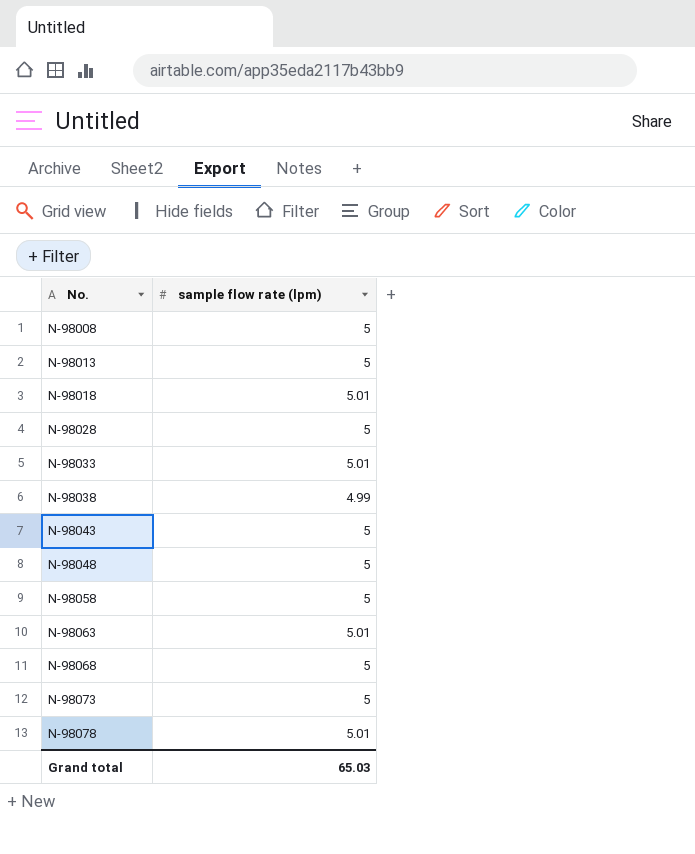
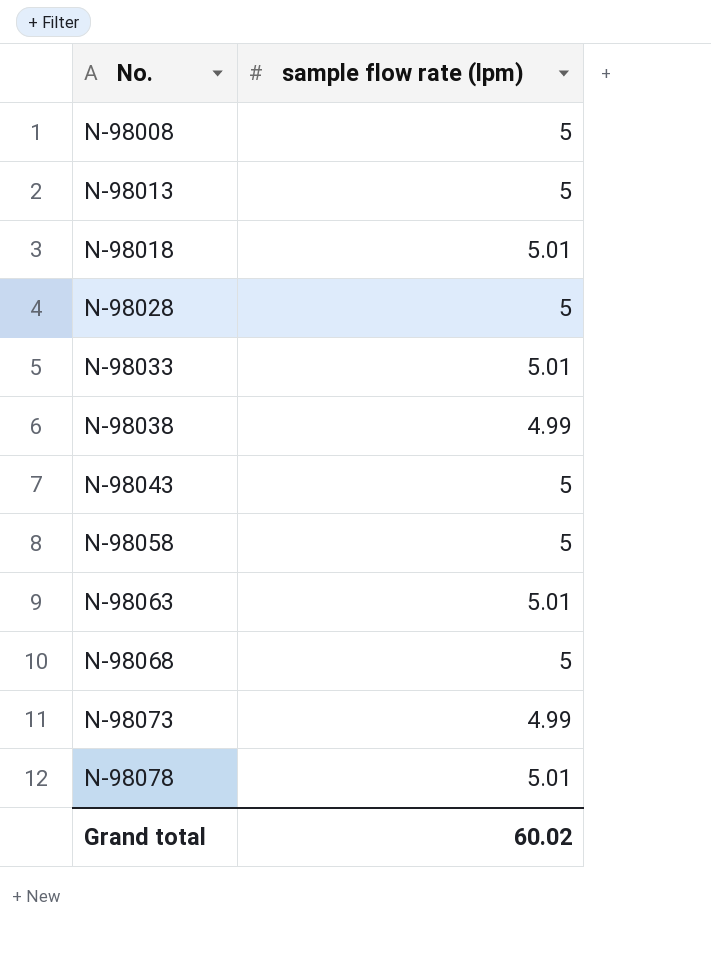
row N-98048: 5 -> none
N-98073 | sample flow rate (lpm): 5 -> 4.99
Grand total | sample flow rate (lpm): 65.03 -> 60.02

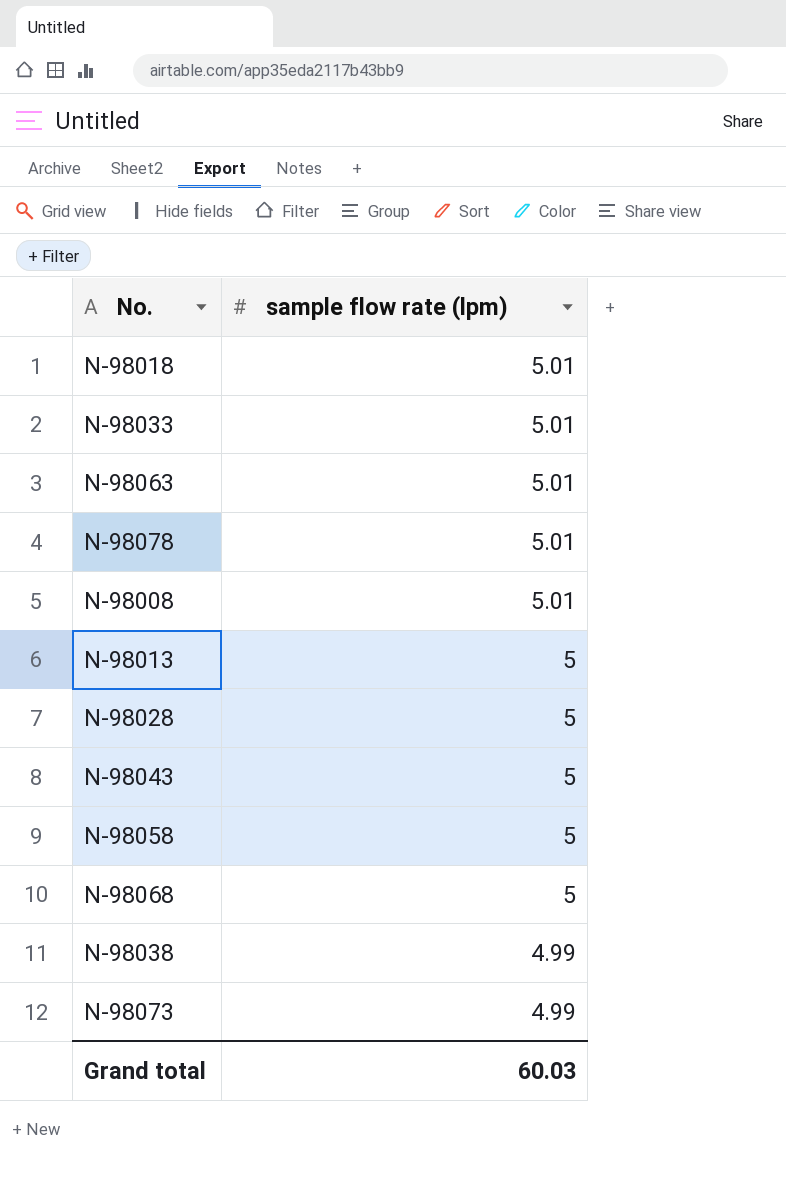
row order: No. ascending -> sample flow rate (lpm) descending
N-98008 | sample flow rate (lpm): 5 -> 5.01
Grand total | sample flow rate (lpm): 60.02 -> 60.03

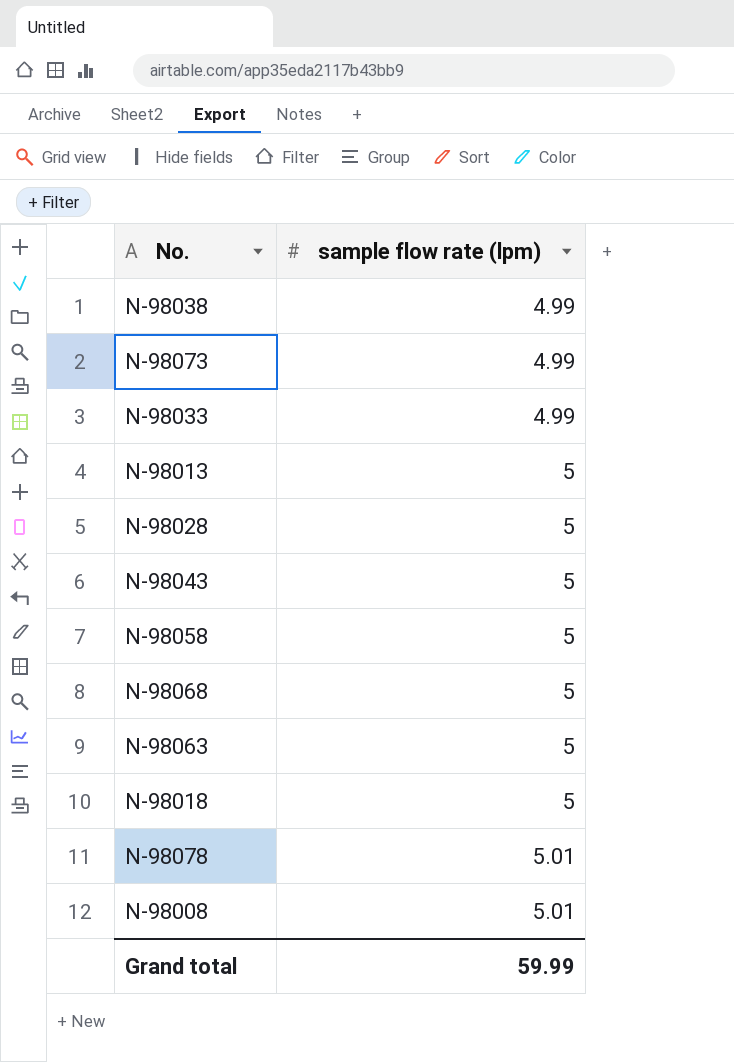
row order: sample flow rate (lpm) descending -> sample flow rate (lpm) ascending
N-98033 | sample flow rate (lpm): 5.01 -> 4.99
N-98063 | sample flow rate (lpm): 5.01 -> 5
N-98018 | sample flow rate (lpm): 5.01 -> 5
Grand total | sample flow rate (lpm): 60.03 -> 59.99

